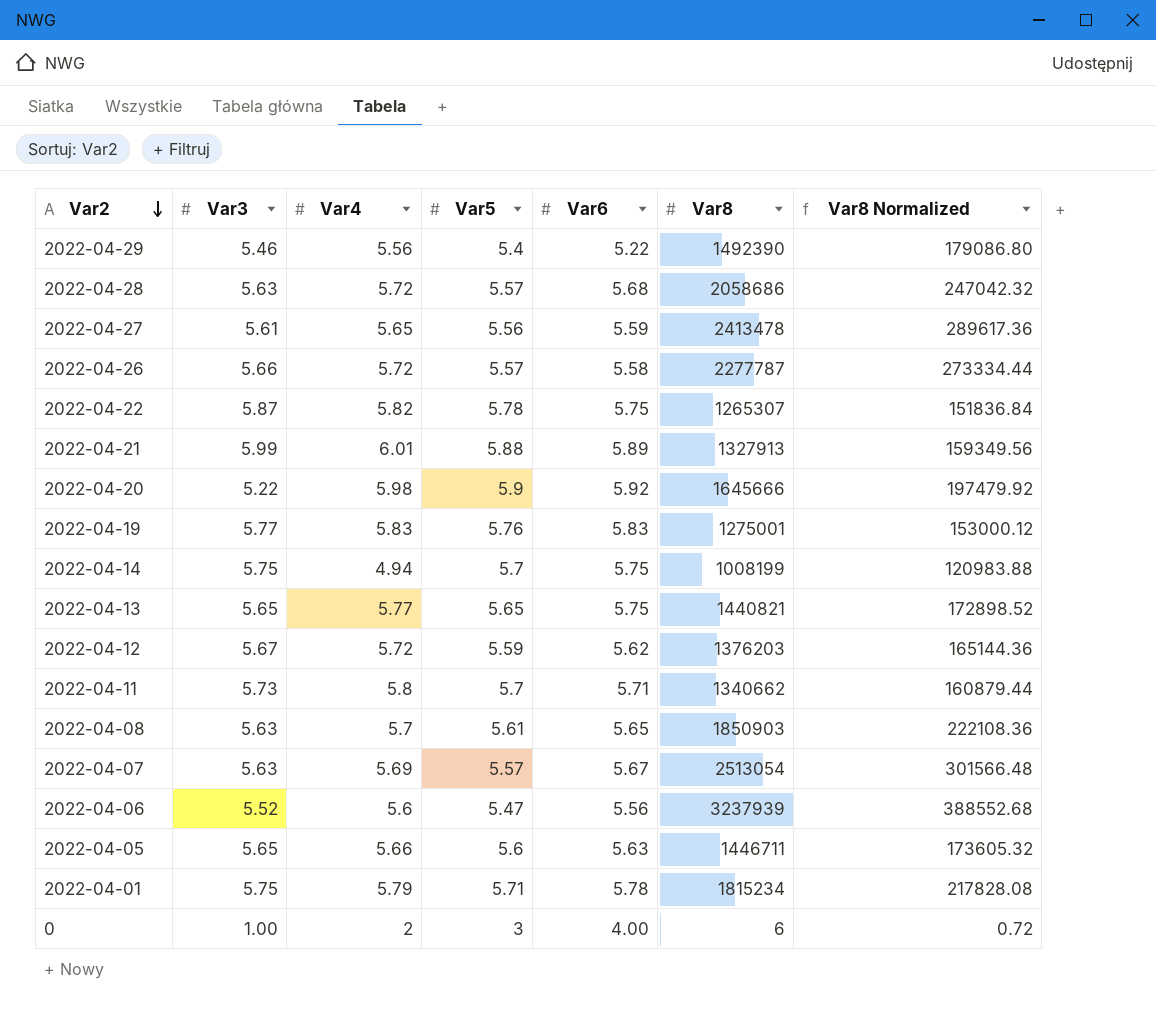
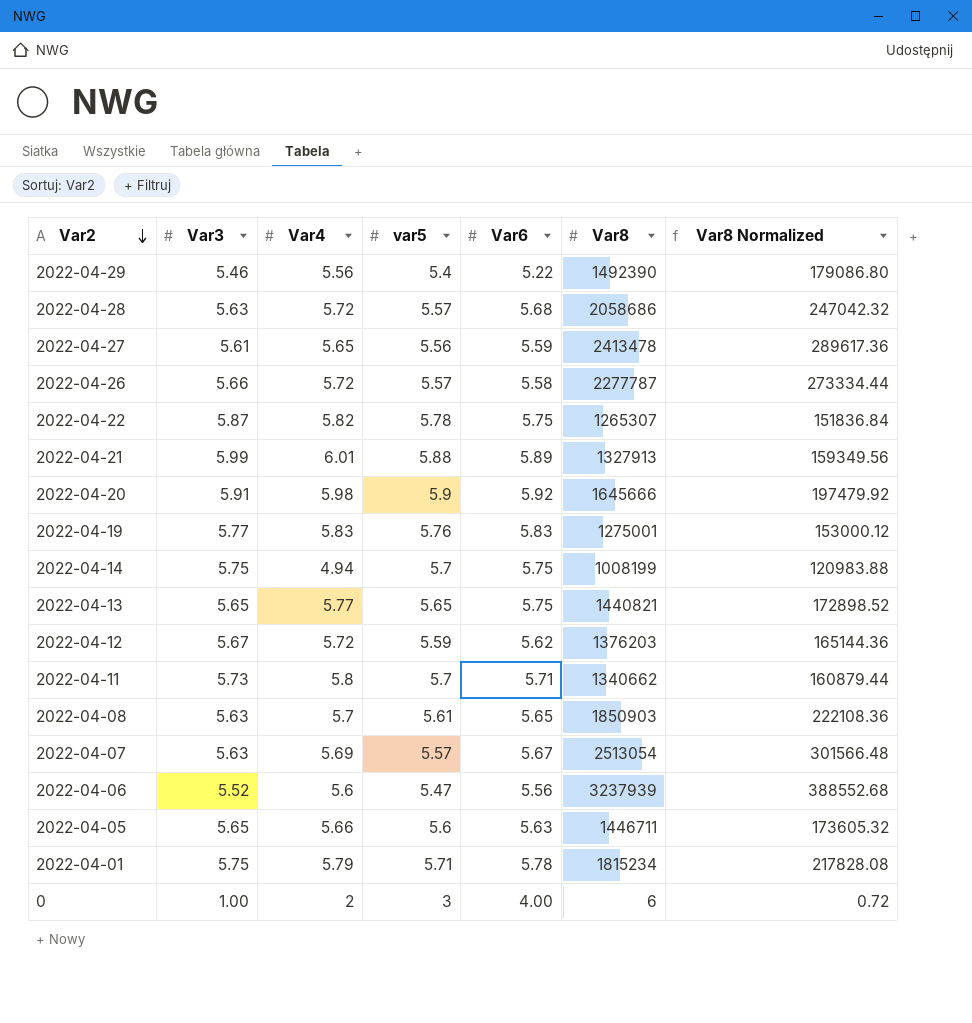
column name: Var5 -> var5
2022-04-20 | Var3: 5.22 -> 5.91

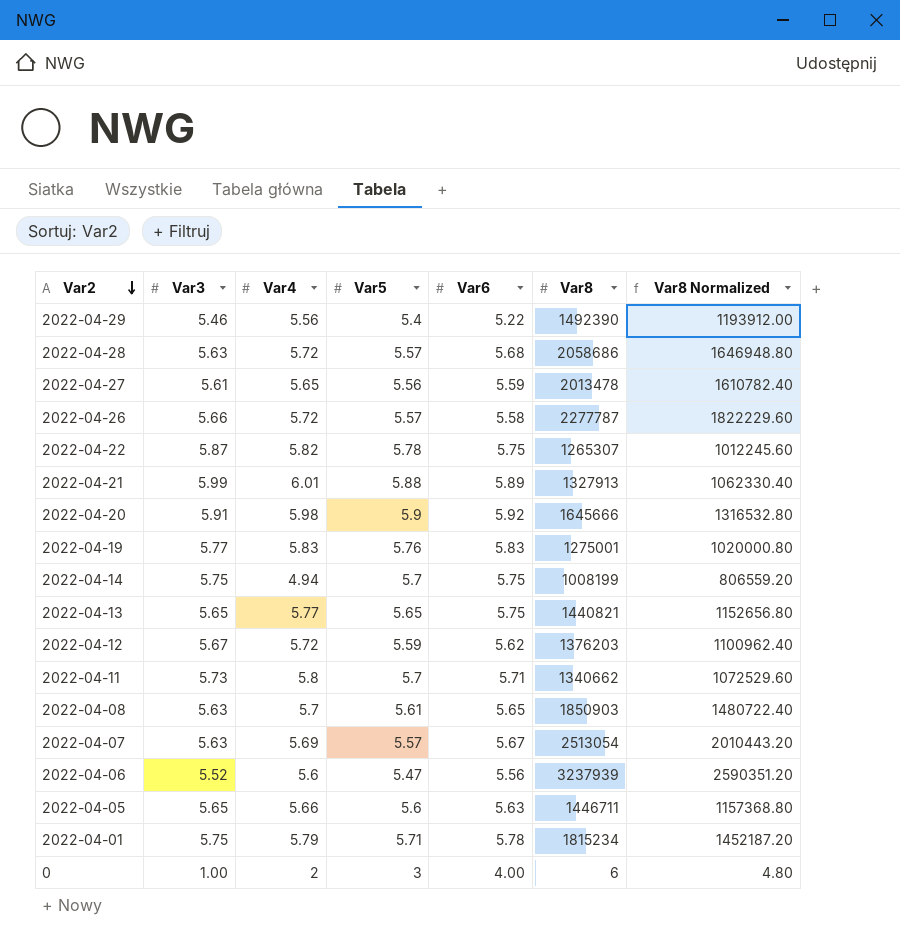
column name: var5 -> Var5
column Var8 Normalized | formula: [Var8] * 0.12 -> [Var8] * 0.8
2022-04-27 | Var8: 2413478 -> 2013478

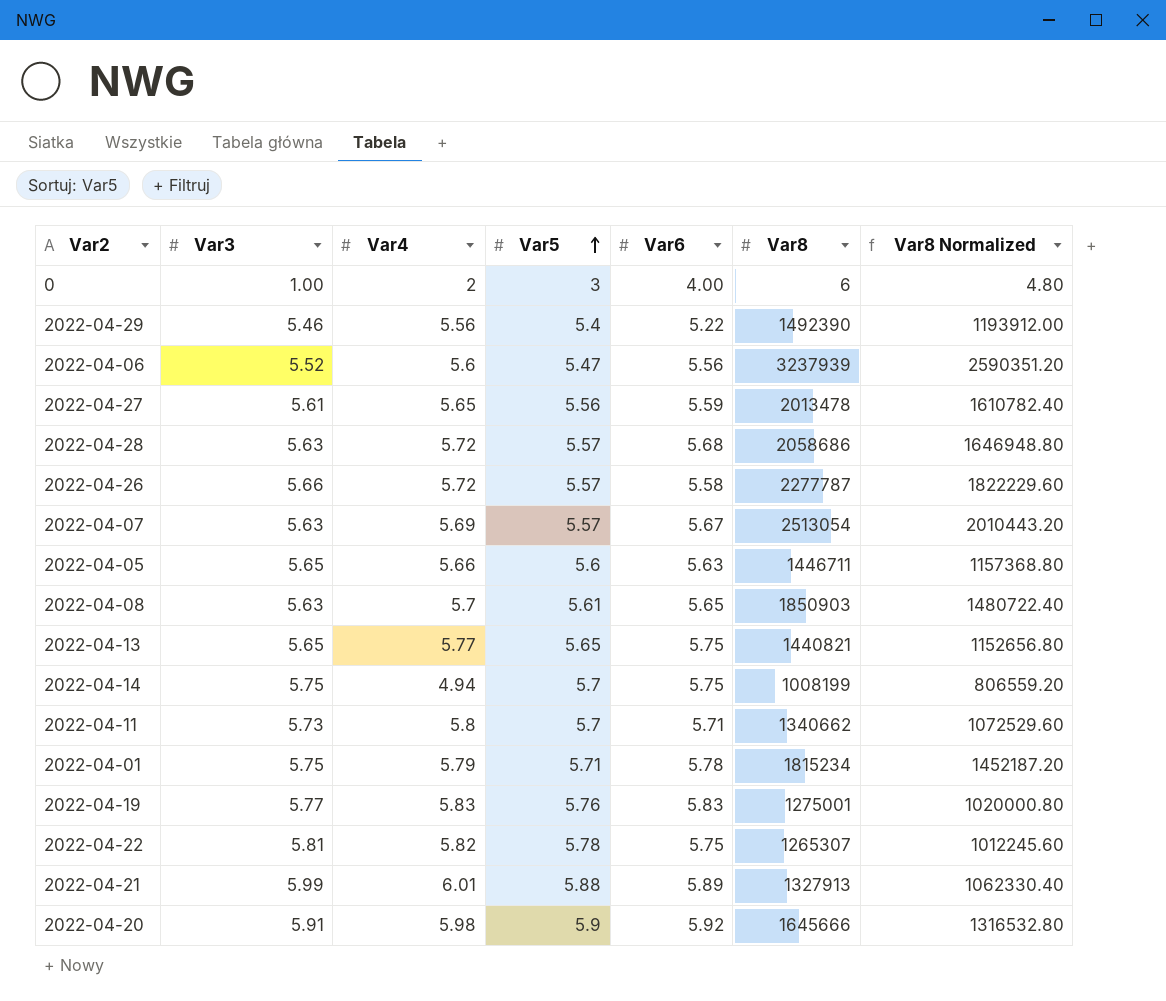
row order: Var2 descending -> Var5 ascending
row 2022-04-12: 5.67 | 5.72 | 5.59 | 5.62 | 1376203 | 1100962.40 -> none
2022-04-22 | Var3: 5.87 -> 5.81

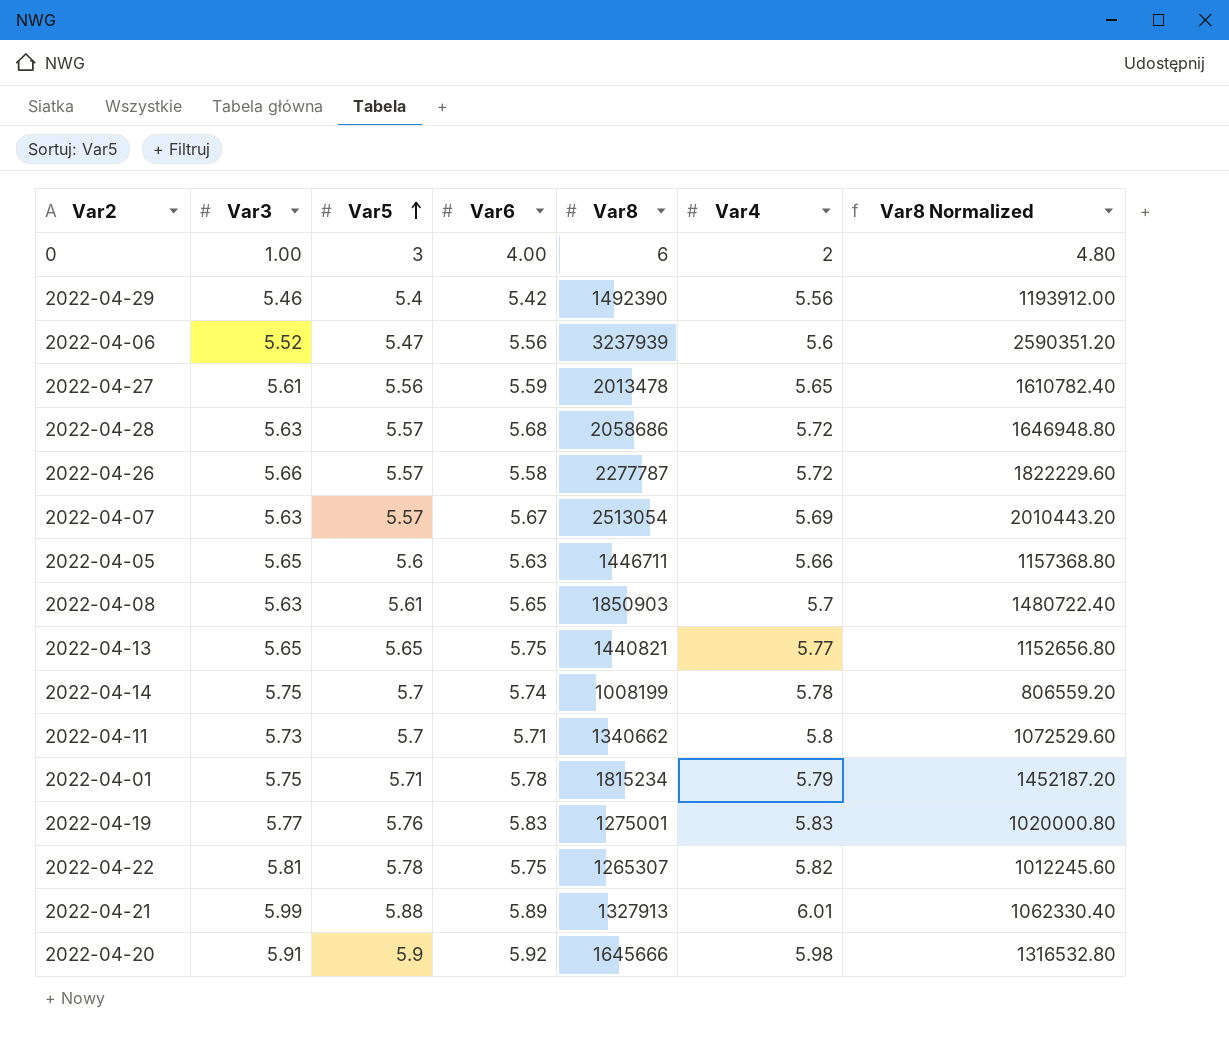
column Var4 | position: 3 -> 6
2022-04-29 | Var6: 5.22 -> 5.42
2022-04-14 | Var6: 5.75 -> 5.74
2022-04-14 | Var4: 4.94 -> 5.78

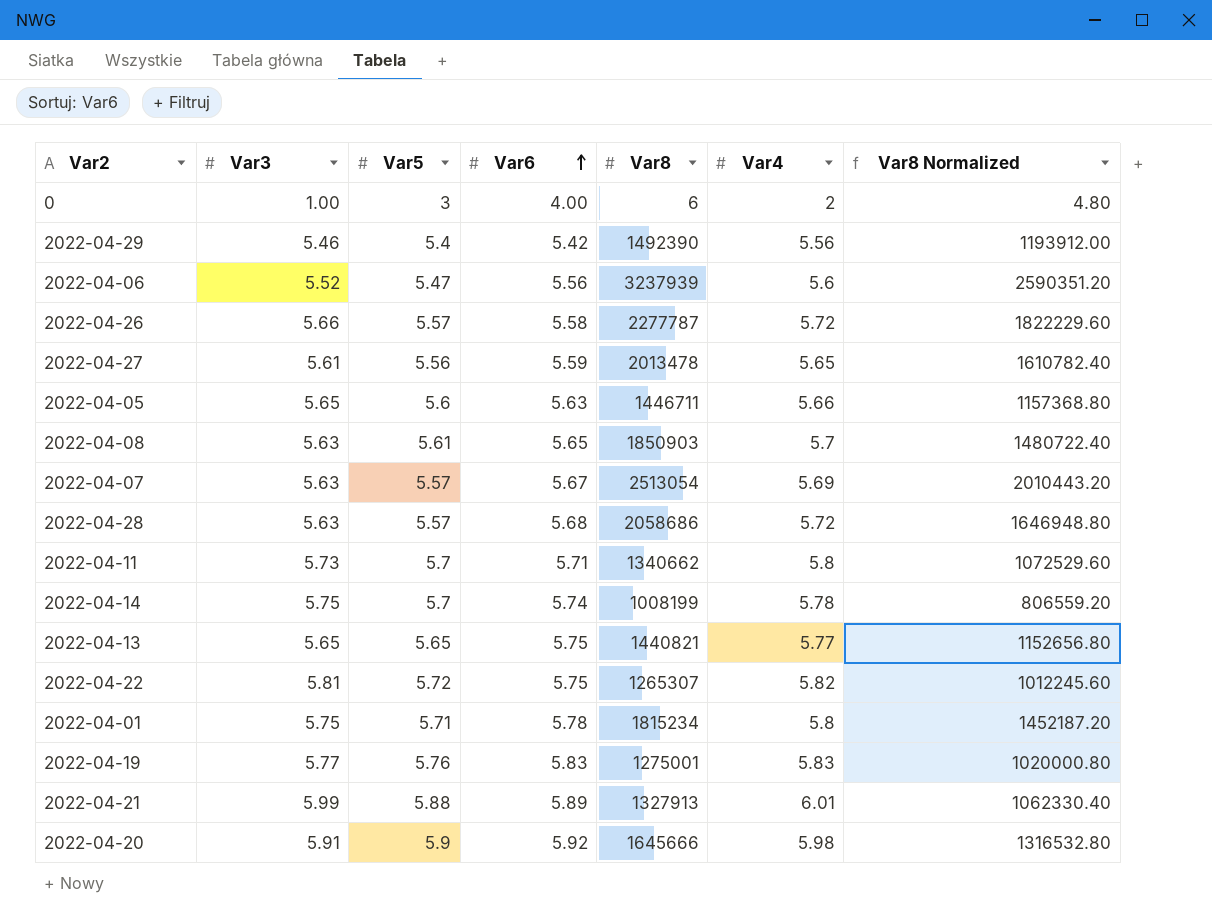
row order: Var5 ascending -> Var6 ascending
2022-04-22 | Var5: 5.78 -> 5.72
2022-04-01 | Var4: 5.79 -> 5.8

